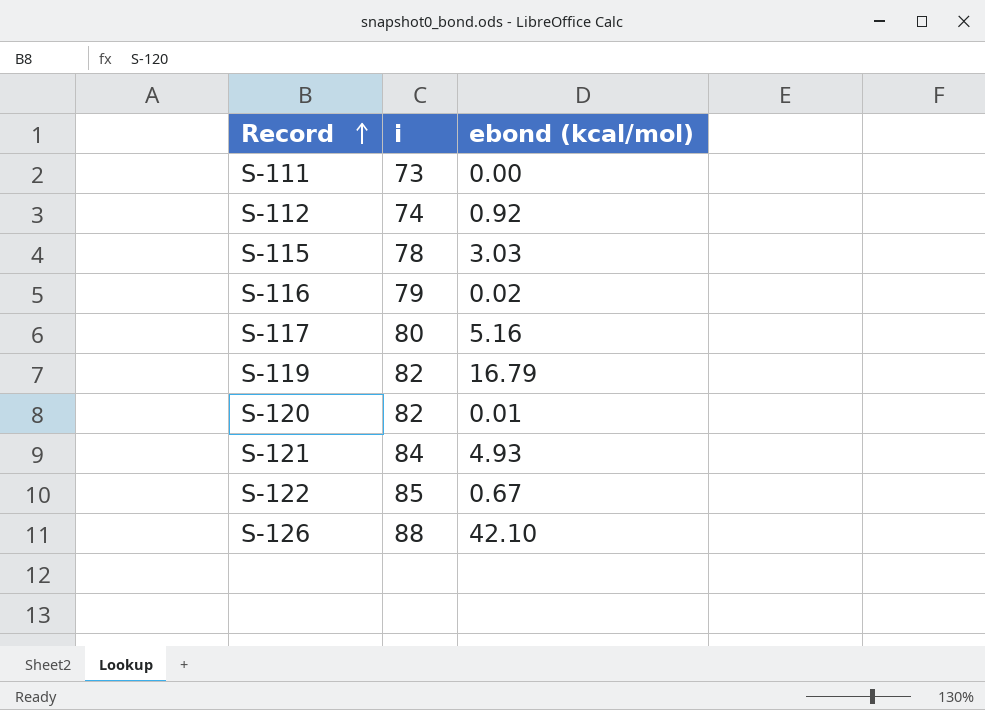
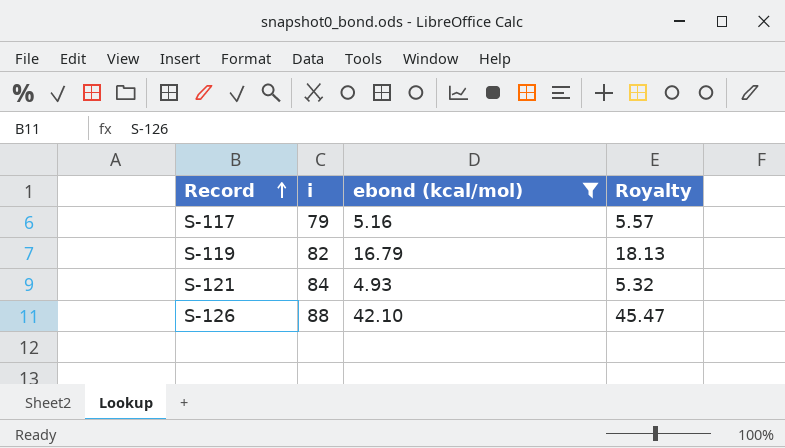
filter: none -> ebond (kcal/mol) >= 4.93
column Royalty | formula: none -> [ebond (kcal/mol)] * 1.08
S-117 | i: 80 -> 79

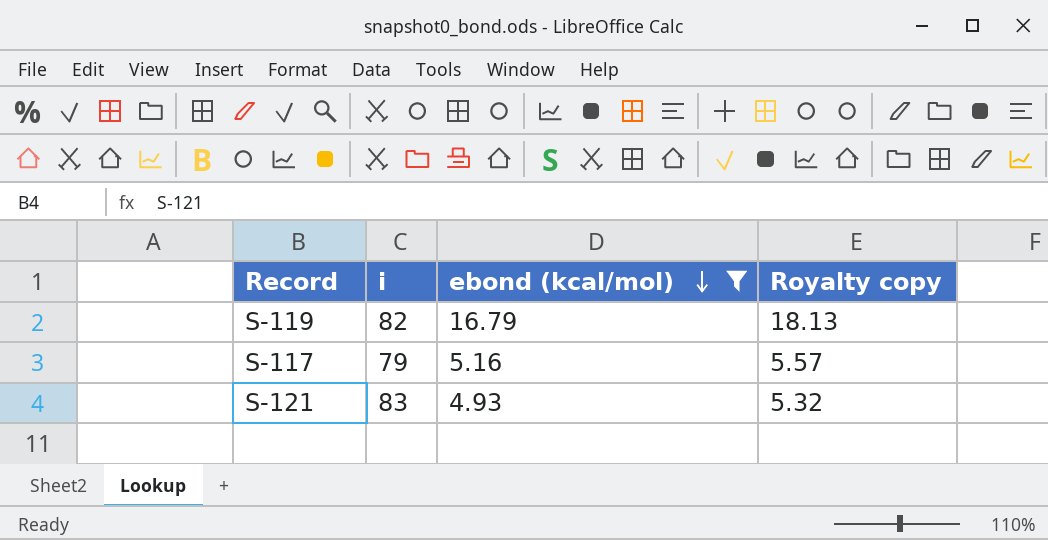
row order: Record ascending -> ebond (kcal/mol) descending
column name: Royalty -> Royalty copy
row S-126: 88 | 42.10 | 45.47 -> none
S-121 | i: 84 -> 83

